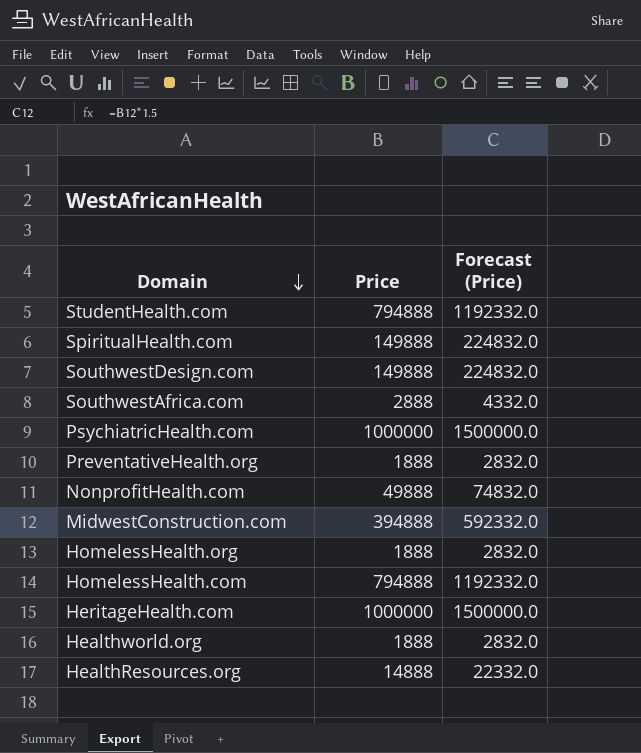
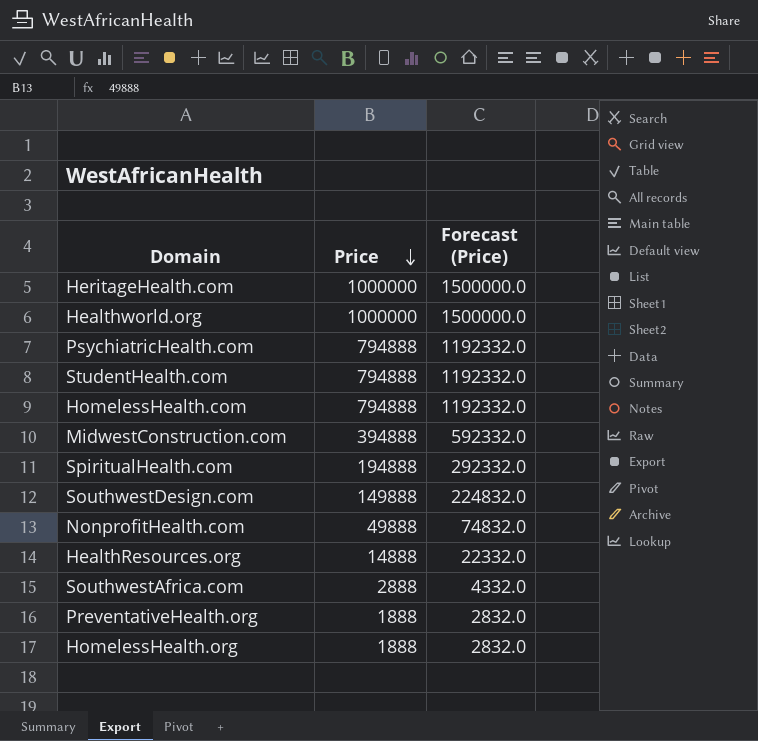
row order: Domain descending -> Price descending
Healthworld.org | Price: 1888 -> 1000000
Healthworld.org | Forecast (Price): 2832.0 -> 1500000.0
PsychiatricHealth.com | Price: 1000000 -> 794888
PsychiatricHealth.com | Forecast (Price): 1500000.0 -> 1192332.0
SpiritualHealth.com | Price: 149888 -> 194888
SpiritualHealth.com | Forecast (Price): 224832.0 -> 292332.0

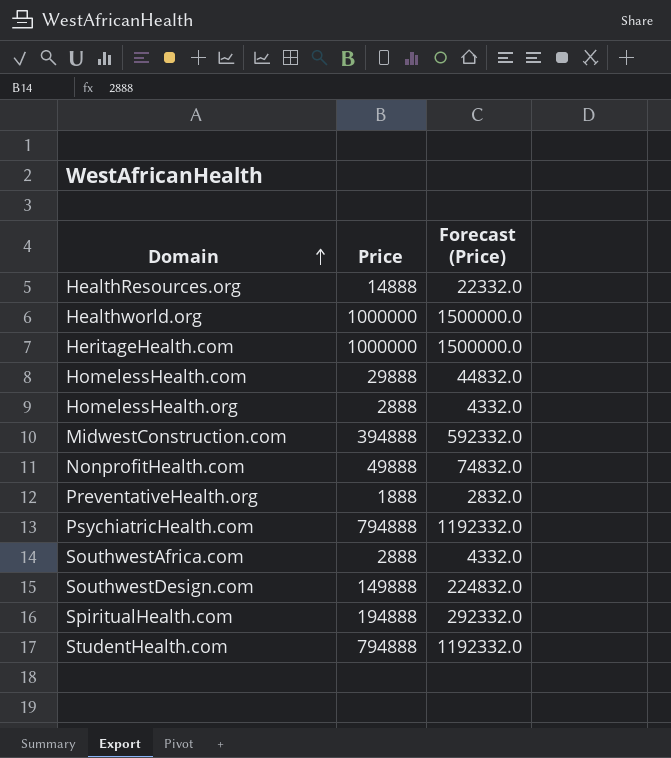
row order: Price descending -> Domain ascending
HomelessHealth.com | Price: 794888 -> 29888
HomelessHealth.com | Forecast (Price): 1192332.0 -> 44832.0
HomelessHealth.org | Price: 1888 -> 2888
HomelessHealth.org | Forecast (Price): 2832.0 -> 4332.0

